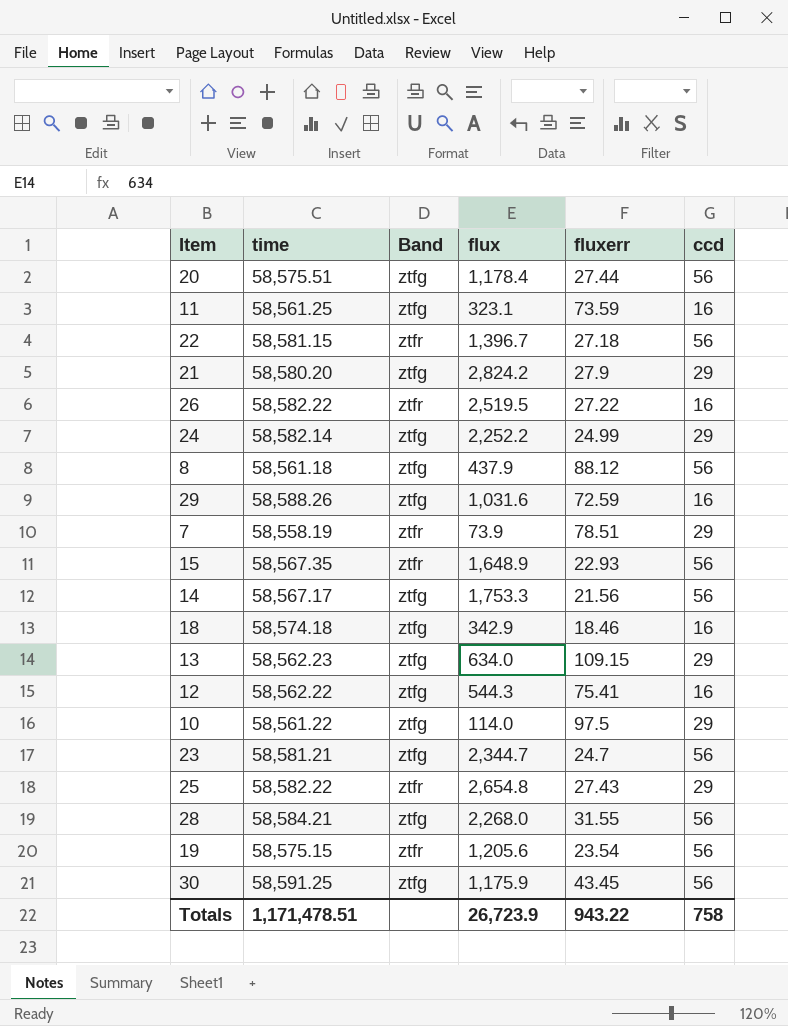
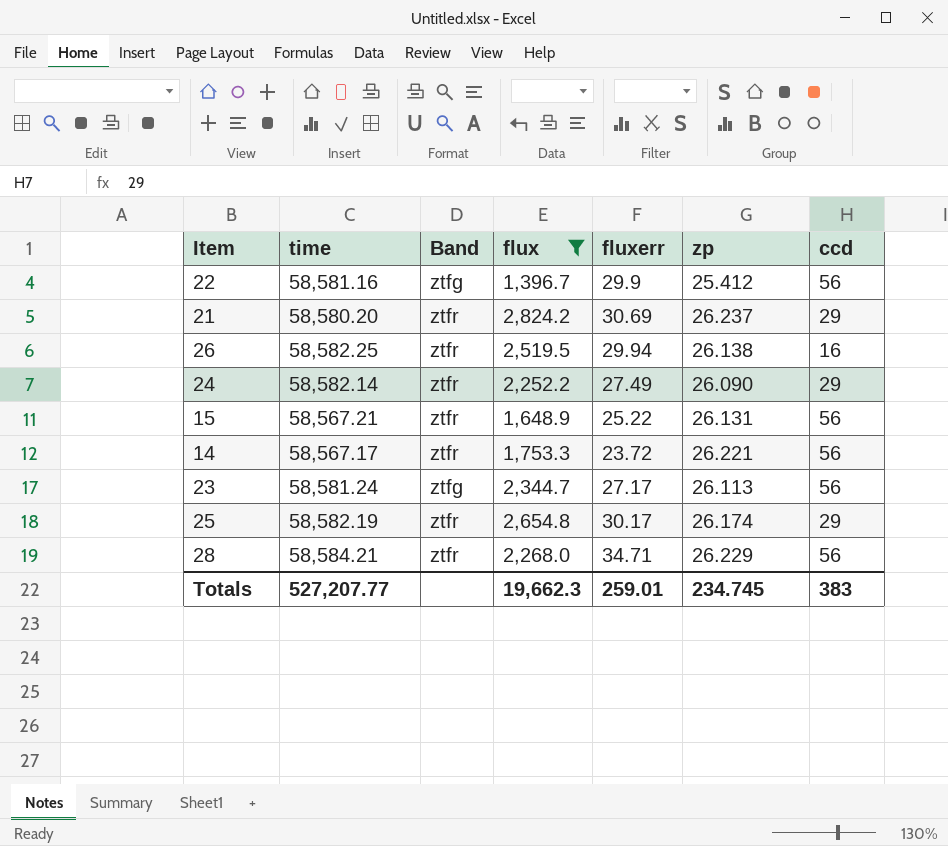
filter: none -> flux >= 1,396.7
column zp | position: none -> 6
22 | time: 58,581.15 -> 58,581.16
22 | Band: ztfr -> ztfg
22 | fluxerr: 27.18 -> 29.9
21 | Band: ztfg -> ztfr
21 | fluxerr: 27.9 -> 30.69
26 | time: 58,582.22 -> 58,582.25
26 | fluxerr: 27.22 -> 29.94
24 | Band: ztfg -> ztfr
24 | fluxerr: 24.99 -> 27.49
15 | time: 58,567.35 -> 58,567.21
15 | fluxerr: 22.93 -> 25.22
14 | Band: ztfg -> ztfr
14 | fluxerr: 21.56 -> 23.72
23 | time: 58,581.21 -> 58,581.24
23 | fluxerr: 24.7 -> 27.17
25 | time: 58,582.22 -> 58,582.19
25 | fluxerr: 27.43 -> 30.17
28 | Band: ztfg -> ztfr
28 | fluxerr: 31.55 -> 34.71
Totals | time: 1,171,478.51 -> 527,207.77
Totals | flux: 26,723.9 -> 19,662.3
Totals | fluxerr: 943.22 -> 259.01
Totals | ccd: 758 -> 383

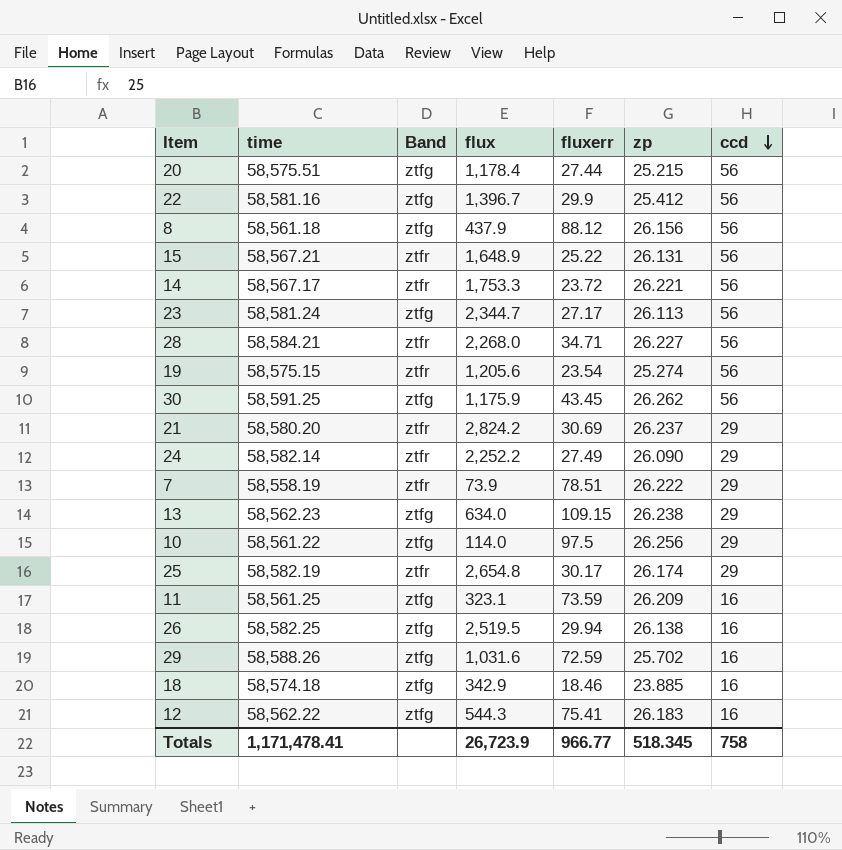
filter: flux >= 1,396.7 -> none
row order: none -> ccd descending
28 | zp: 26.229 -> 26.227
26 | Band: ztfr -> ztfg
Totals | time: 527,207.77 -> 1,171,478.41
Totals | flux: 19,662.3 -> 26,723.9
Totals | fluxerr: 259.01 -> 966.77
Totals | zp: 234.745 -> 518.345
Totals | ccd: 383 -> 758

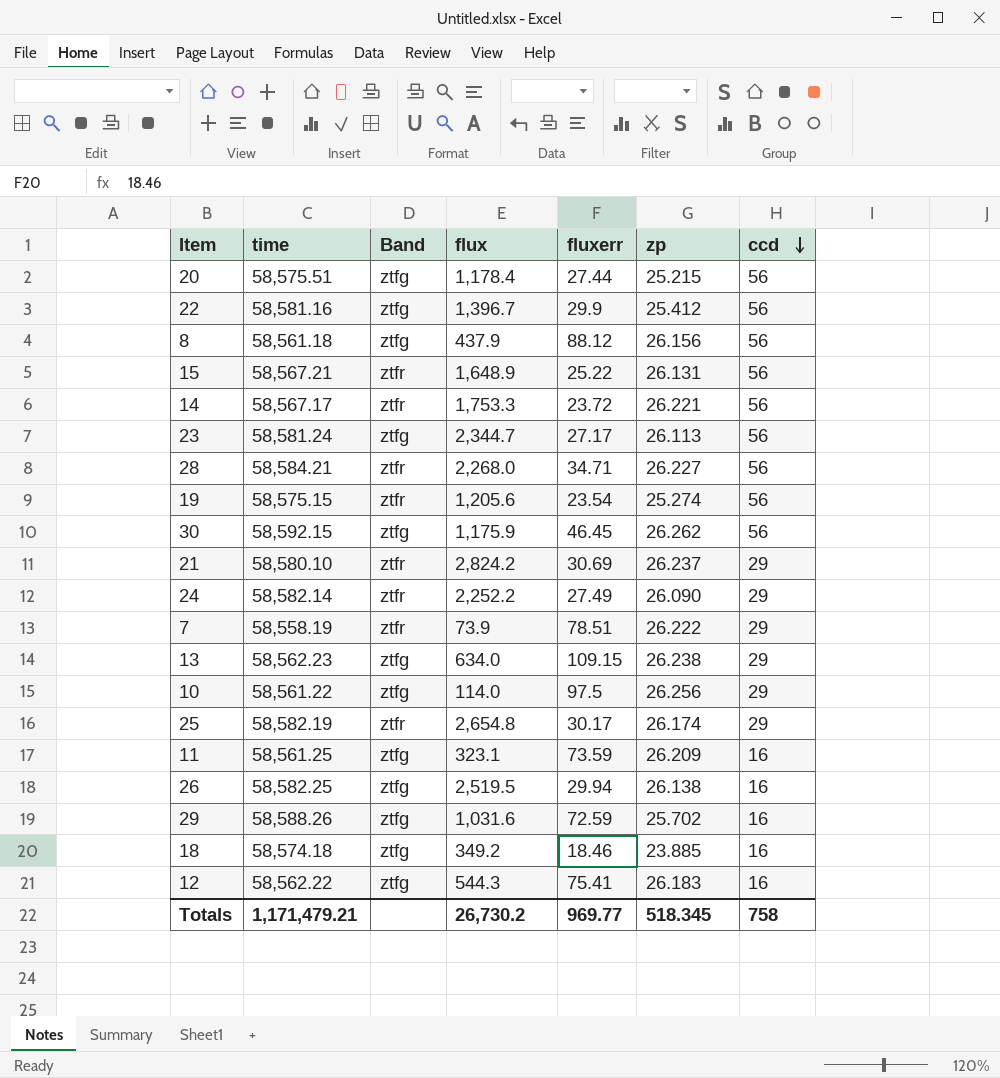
30 | time: 58,591.25 -> 58,592.15
30 | fluxerr: 43.45 -> 46.45
21 | time: 58,580.20 -> 58,580.10
18 | flux: 342.9 -> 349.2
Totals | time: 1,171,478.41 -> 1,171,479.21
Totals | flux: 26,723.9 -> 26,730.2
Totals | fluxerr: 966.77 -> 969.77

